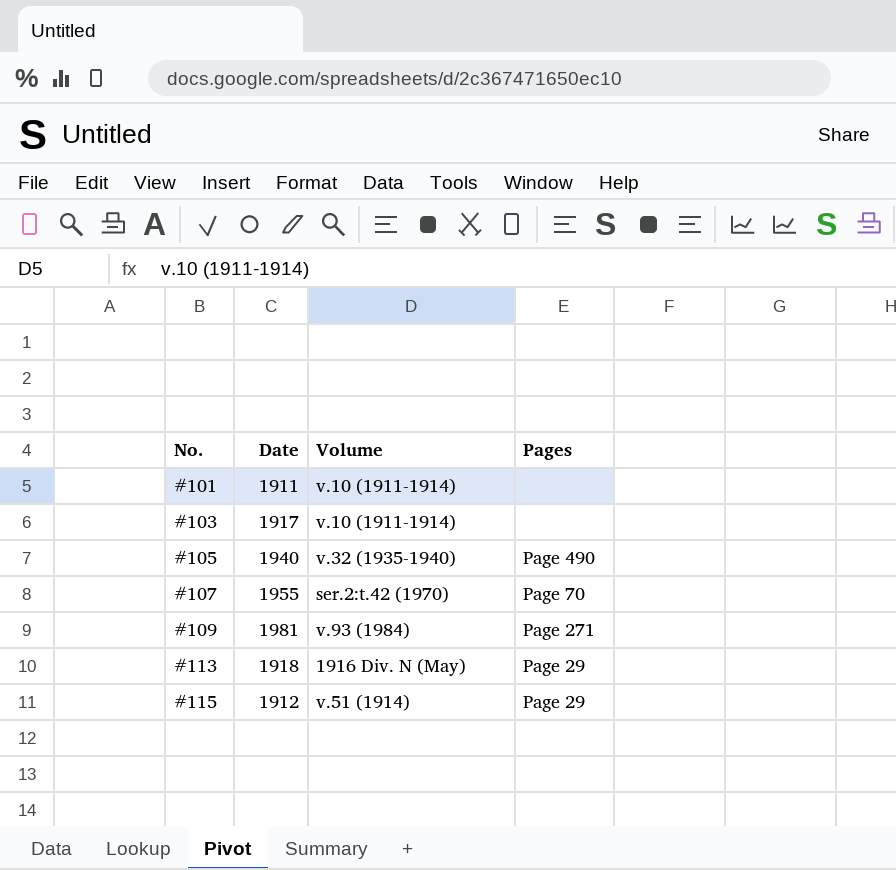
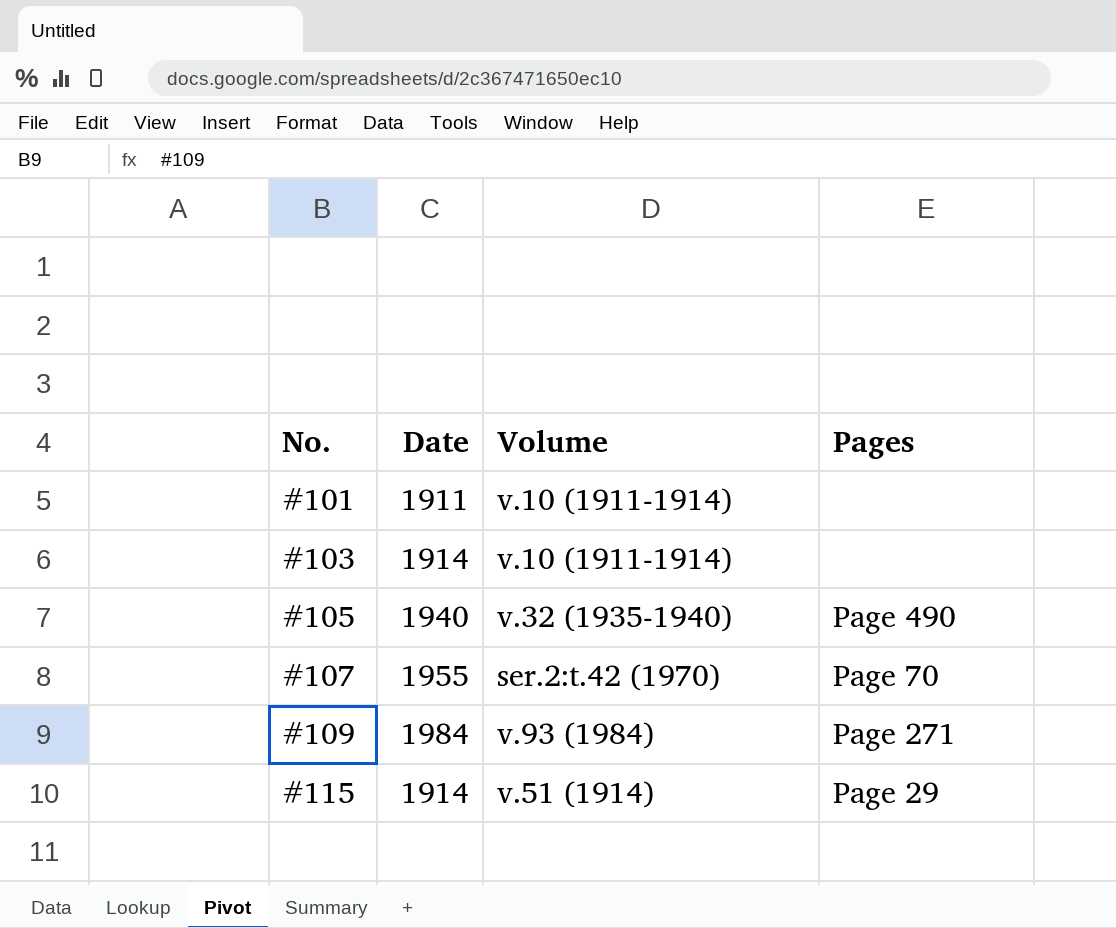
row #113: 1918 | 1916 Div. N (May) | Page 29 -> none
#103 | Date: 1917 -> 1914
#109 | Date: 1981 -> 1984
#115 | Date: 1912 -> 1914

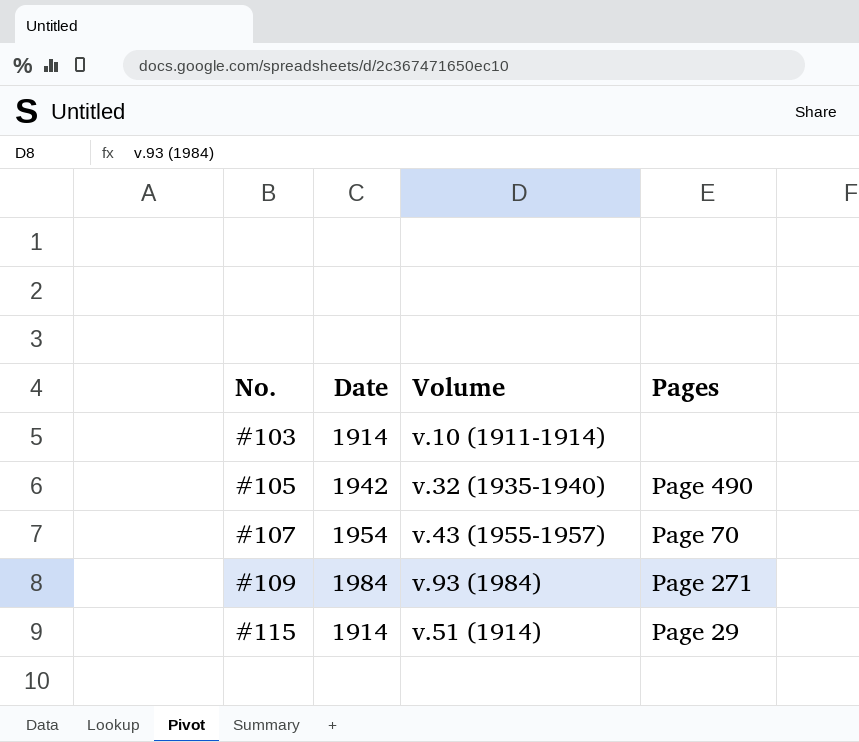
row #101: 1911 | v.10 (1911-1914) | none -> none
#105 | Date: 1940 -> 1942
#107 | Date: 1955 -> 1954
#107 | Volume: ser.2:t.42 (1970) -> v.43 (1955-1957)

